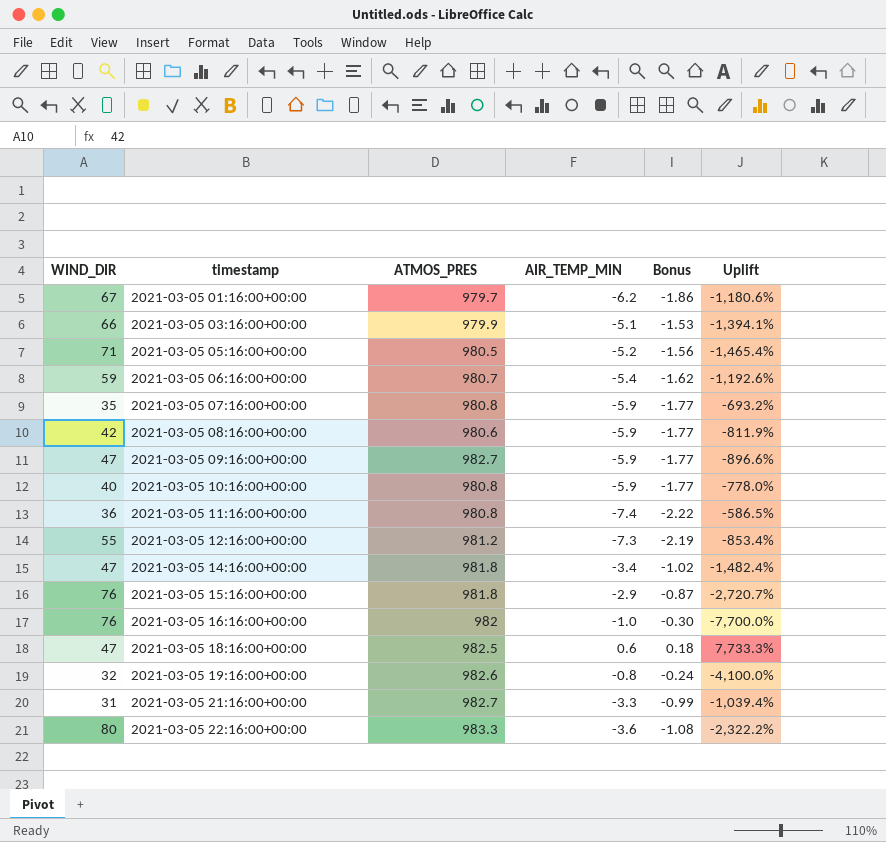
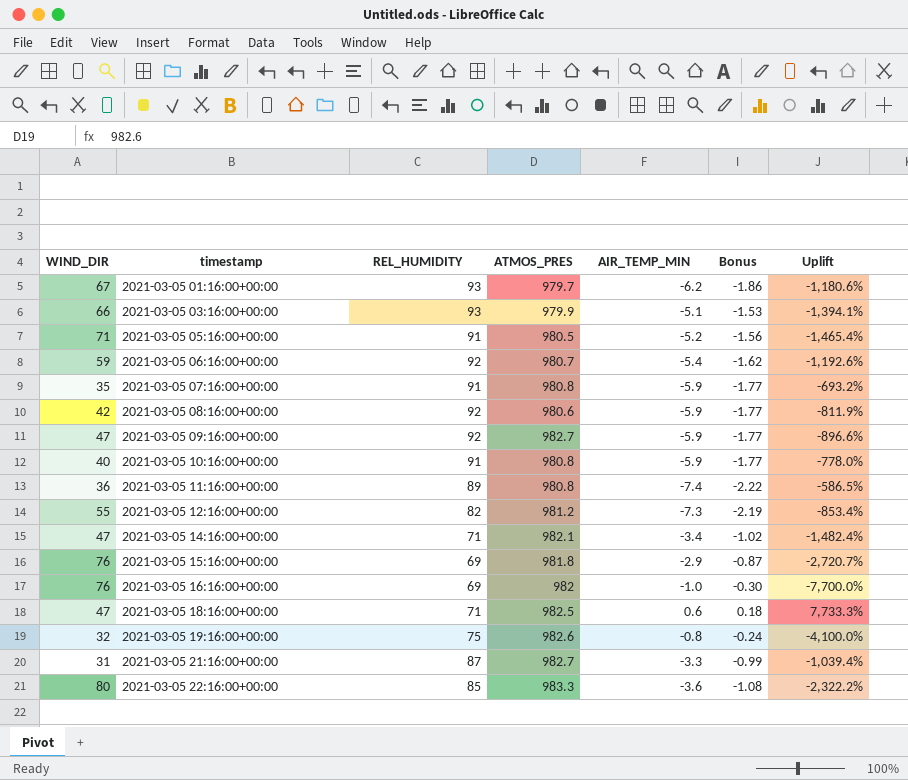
column REL_HUMIDITY | position: none -> 3
2021-03-05 14:16:00+00:00 | ATMOS_PRES: 981.8 -> 982.1

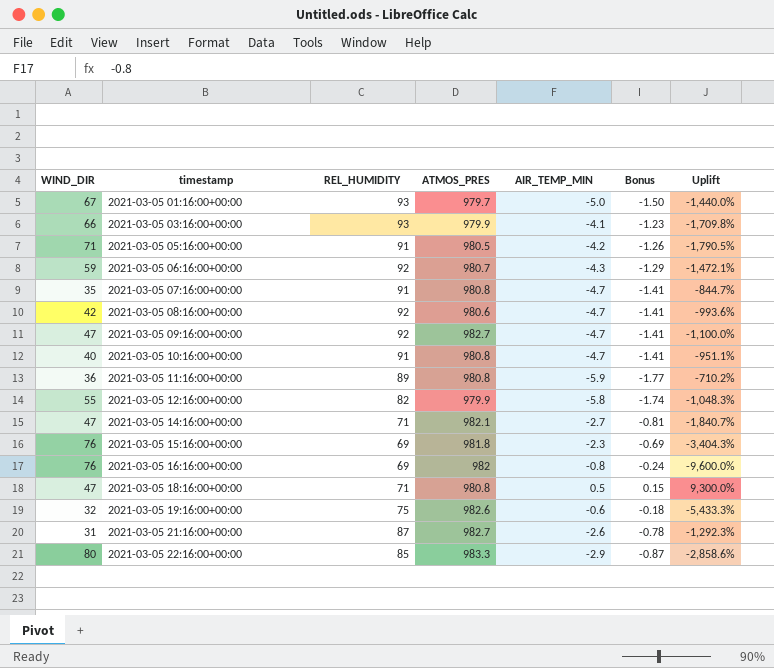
2021-03-05 01:16:00+00:00 | AIR_TEMP_MIN: -6.2 -> -5.0
2021-03-05 01:16:00+00:00 | Bonus: -1.86 -> -1.50
2021-03-05 01:16:00+00:00 | Uplift: -1,180.6% -> -1,440.0%
2021-03-05 03:16:00+00:00 | AIR_TEMP_MIN: -5.1 -> -4.1
2021-03-05 03:16:00+00:00 | Bonus: -1.53 -> -1.23
2021-03-05 03:16:00+00:00 | Uplift: -1,394.1% -> -1,709.8%
2021-03-05 05:16:00+00:00 | AIR_TEMP_MIN: -5.2 -> -4.2
2021-03-05 05:16:00+00:00 | Bonus: -1.56 -> -1.26
2021-03-05 05:16:00+00:00 | Uplift: -1,465.4% -> -1,790.5%
2021-03-05 06:16:00+00:00 | AIR_TEMP_MIN: -5.4 -> -4.3
2021-03-05 06:16:00+00:00 | Bonus: -1.62 -> -1.29
2021-03-05 06:16:00+00:00 | Uplift: -1,192.6% -> -1,472.1%
2021-03-05 07:16:00+00:00 | AIR_TEMP_MIN: -5.9 -> -4.7
2021-03-05 07:16:00+00:00 | Bonus: -1.77 -> -1.41
2021-03-05 07:16:00+00:00 | Uplift: -693.2% -> -844.7%
2021-03-05 08:16:00+00:00 | AIR_TEMP_MIN: -5.9 -> -4.7
2021-03-05 08:16:00+00:00 | Bonus: -1.77 -> -1.41
2021-03-05 08:16:00+00:00 | Uplift: -811.9% -> -993.6%
2021-03-05 09:16:00+00:00 | AIR_TEMP_MIN: -5.9 -> -4.7
2021-03-05 09:16:00+00:00 | Bonus: -1.77 -> -1.41
2021-03-05 09:16:00+00:00 | Uplift: -896.6% -> -1,100.0%
2021-03-05 10:16:00+00:00 | AIR_TEMP_MIN: -5.9 -> -4.7
2021-03-05 10:16:00+00:00 | Bonus: -1.77 -> -1.41
2021-03-05 10:16:00+00:00 | Uplift: -778.0% -> -951.1%
2021-03-05 11:16:00+00:00 | AIR_TEMP_MIN: -7.4 -> -5.9
2021-03-05 11:16:00+00:00 | Bonus: -2.22 -> -1.77
2021-03-05 11:16:00+00:00 | Uplift: -586.5% -> -710.2%
2021-03-05 12:16:00+00:00 | ATMOS_PRES: 981.2 -> 979.9
2021-03-05 12:16:00+00:00 | AIR_TEMP_MIN: -7.3 -> -5.8
2021-03-05 12:16:00+00:00 | Bonus: -2.19 -> -1.74
2021-03-05 12:16:00+00:00 | Uplift: -853.4% -> -1,048.3%
2021-03-05 14:16:00+00:00 | AIR_TEMP_MIN: -3.4 -> -2.7
2021-03-05 14:16:00+00:00 | Bonus: -1.02 -> -0.81
2021-03-05 14:16:00+00:00 | Uplift: -1,482.4% -> -1,840.7%
2021-03-05 15:16:00+00:00 | AIR_TEMP_MIN: -2.9 -> -2.3
2021-03-05 15:16:00+00:00 | Bonus: -0.87 -> -0.69
2021-03-05 15:16:00+00:00 | Uplift: -2,720.7% -> -3,404.3%
2021-03-05 16:16:00+00:00 | AIR_TEMP_MIN: -1.0 -> -0.8
2021-03-05 16:16:00+00:00 | Bonus: -0.30 -> -0.24
2021-03-05 16:16:00+00:00 | Uplift: -7,700.0% -> -9,600.0%
2021-03-05 18:16:00+00:00 | ATMOS_PRES: 982.5 -> 980.8
2021-03-05 18:16:00+00:00 | AIR_TEMP_MIN: 0.6 -> 0.5
2021-03-05 18:16:00+00:00 | Bonus: 0.18 -> 0.15
2021-03-05 18:16:00+00:00 | Uplift: 7,733.3% -> 9,300.0%
2021-03-05 19:16:00+00:00 | AIR_TEMP_MIN: -0.8 -> -0.6
2021-03-05 19:16:00+00:00 | Bonus: -0.24 -> -0.18
2021-03-05 19:16:00+00:00 | Uplift: -4,100.0% -> -5,433.3%
2021-03-05 21:16:00+00:00 | AIR_TEMP_MIN: -3.3 -> -2.6
2021-03-05 21:16:00+00:00 | Bonus: -0.99 -> -0.78
2021-03-05 21:16:00+00:00 | Uplift: -1,039.4% -> -1,292.3%
2021-03-05 22:16:00+00:00 | AIR_TEMP_MIN: -3.6 -> -2.9
2021-03-05 22:16:00+00:00 | Bonus: -1.08 -> -0.87
2021-03-05 22:16:00+00:00 | Uplift: -2,322.2% -> -2,858.6%

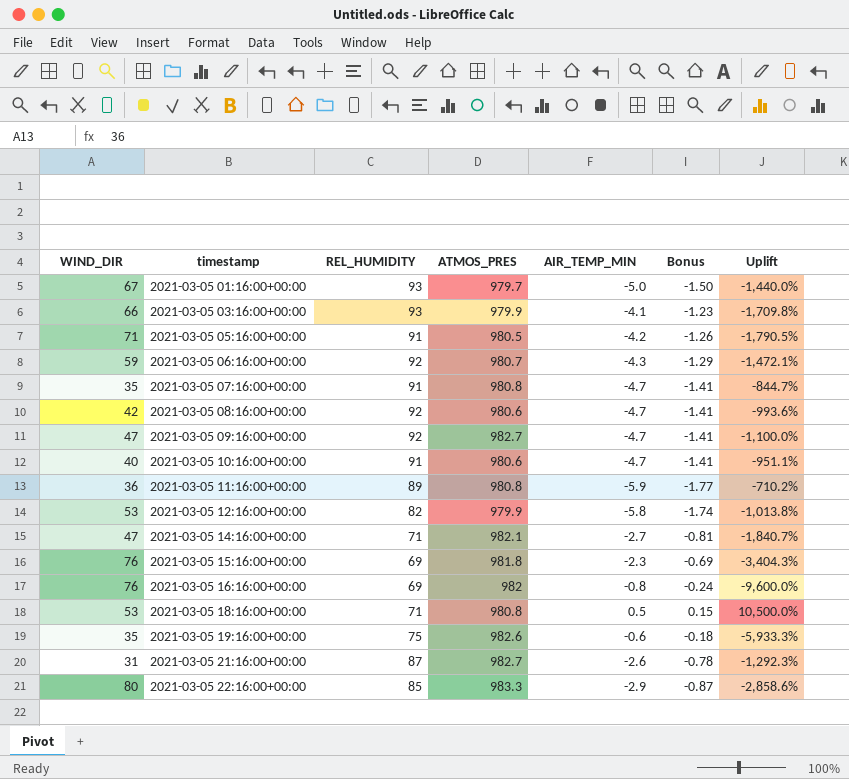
2021-03-05 10:16:00+00:00 | ATMOS_PRES: 980.8 -> 980.6
2021-03-05 12:16:00+00:00 | WIND_DIR: 55 -> 53
2021-03-05 12:16:00+00:00 | Uplift: -1,048.3% -> -1,013.8%
2021-03-05 18:16:00+00:00 | WIND_DIR: 47 -> 53
2021-03-05 18:16:00+00:00 | Uplift: 9,300.0% -> 10,500.0%
2021-03-05 19:16:00+00:00 | WIND_DIR: 32 -> 35
2021-03-05 19:16:00+00:00 | Uplift: -5,433.3% -> -5,933.3%

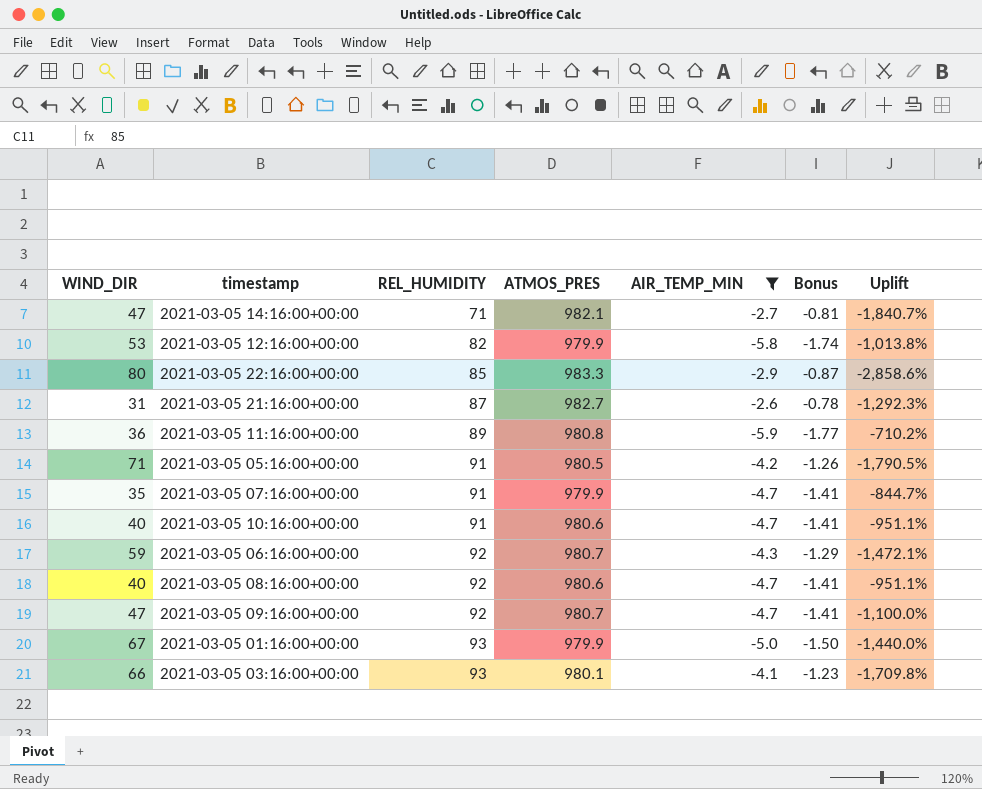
filter: none -> AIR_TEMP_MIN <= -2.6
row order: timestamp ascending -> REL_HUMIDITY ascending
2021-03-05 07:16:00+00:00 | ATMOS_PRES: 980.8 -> 979.9
2021-03-05 08:16:00+00:00 | WIND_DIR: 42 -> 40
2021-03-05 08:16:00+00:00 | Uplift: -993.6% -> -951.1%
2021-03-05 09:16:00+00:00 | ATMOS_PRES: 982.7 -> 980.7
2021-03-05 01:16:00+00:00 | ATMOS_PRES: 979.7 -> 979.9
2021-03-05 03:16:00+00:00 | ATMOS_PRES: 979.9 -> 980.1

